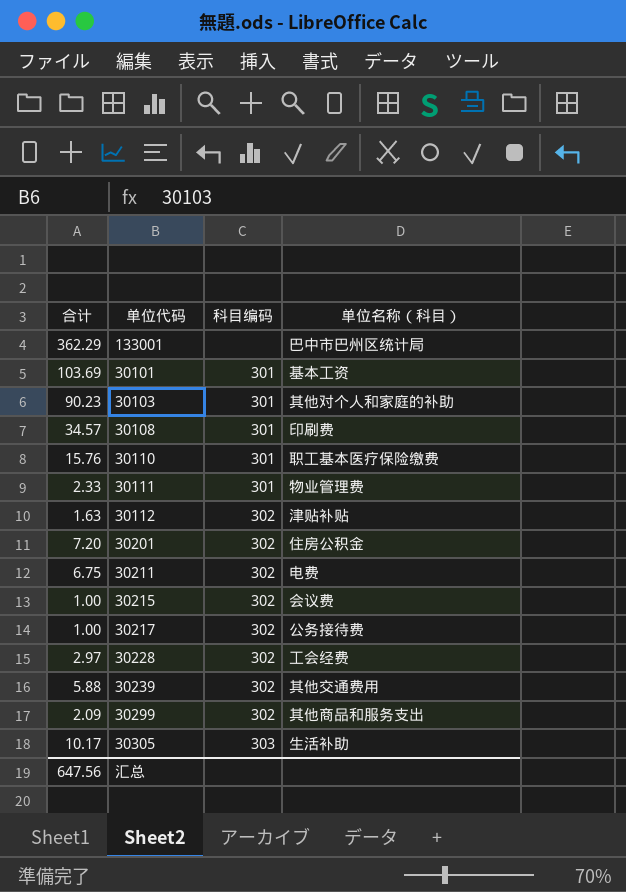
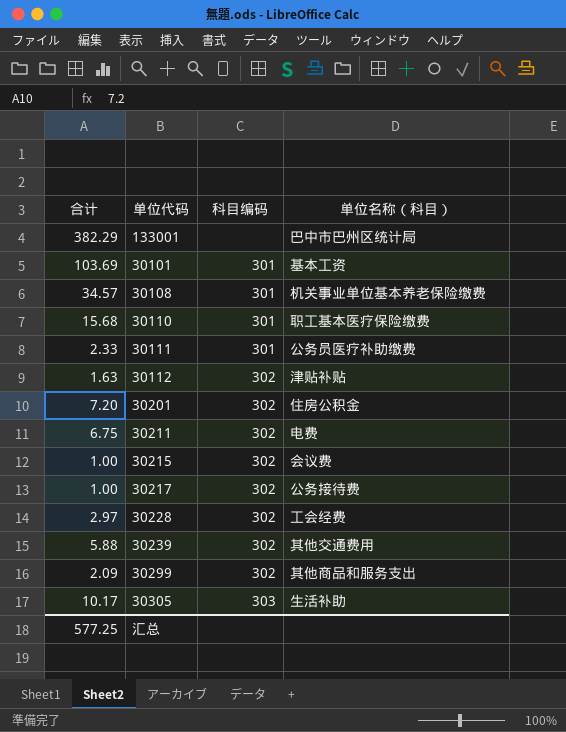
row 30103: 90.23 | 301 | 其他对个人和家庭的补助 -> none
133001 | 合计: 362.29 -> 382.29
30108 | 单位名称（科目）: 印刷费 -> 机关事业单位基本养老保险缴费
30110 | 合计: 15.76 -> 15.68
30111 | 单位名称（科目）: 物业管理费 -> 公务员医疗补助缴费
汇总 | 合计: 647.56 -> 577.25

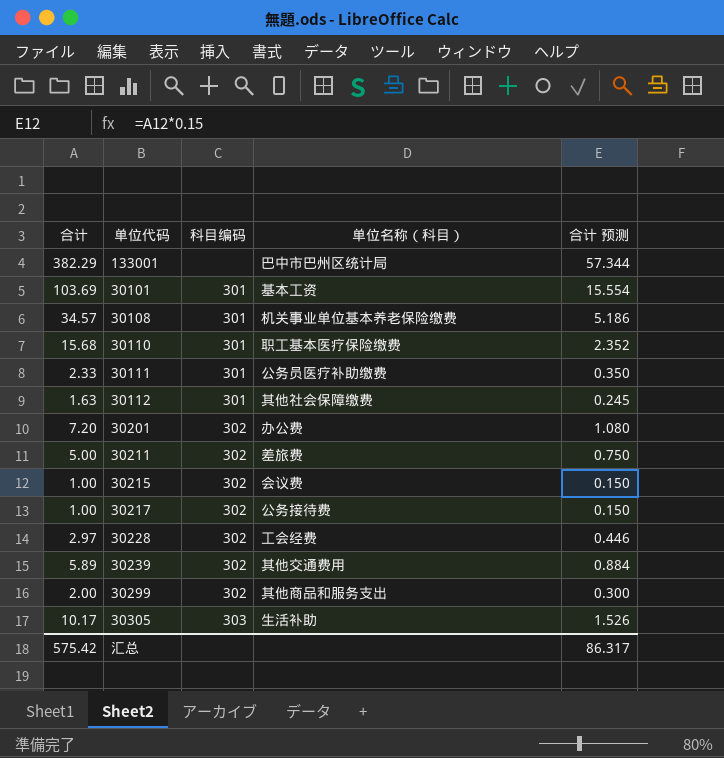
column 合计 预测 | formula: none -> [合计] * 0.15
30112 | 科目编码: 302 -> 301
30112 | 单位名称（科目）: 津贴补贴 -> 其他社会保障缴费
30201 | 单位名称（科目）: 住房公积金 -> 办公费
30211 | 合计: 6.75 -> 5.00
30211 | 单位名称（科目）: 电费 -> 差旅费
30239 | 合计: 5.88 -> 5.89
30299 | 合计: 2.09 -> 2.00
汇总 | 合计: 577.25 -> 575.42

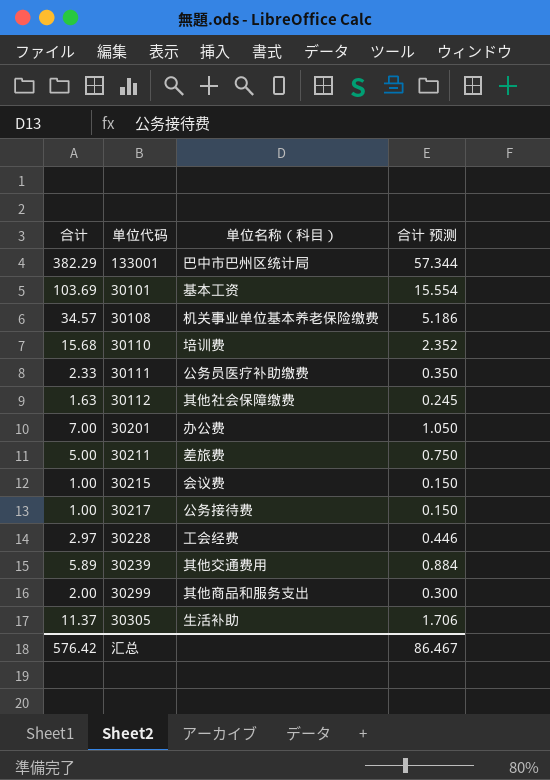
column 科目编码 | position: 3 -> none
30110 | 单位名称（科目）: 职工基本医疗保险缴费 -> 培训费
30201 | 合计: 7.20 -> 7.00
30201 | 合计 预测: 1.080 -> 1.050
30305 | 合计: 10.17 -> 11.37
30305 | 合计 预测: 1.526 -> 1.706
汇总 | 合计: 575.42 -> 576.42
汇总 | 合计 预测: 86.317 -> 86.467

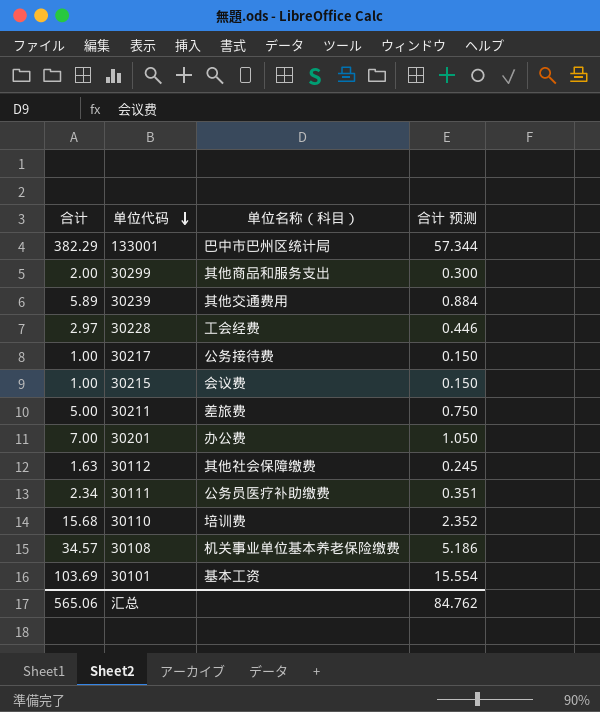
row order: none -> 单位代码 descending
row 30305: 11.37 | 生活补助 | 1.706 -> none
30111 | 合计: 2.33 -> 2.34
30111 | 合计 预测: 0.350 -> 0.351
汇总 | 合计: 576.42 -> 565.06
汇总 | 合计 预测: 86.467 -> 84.762

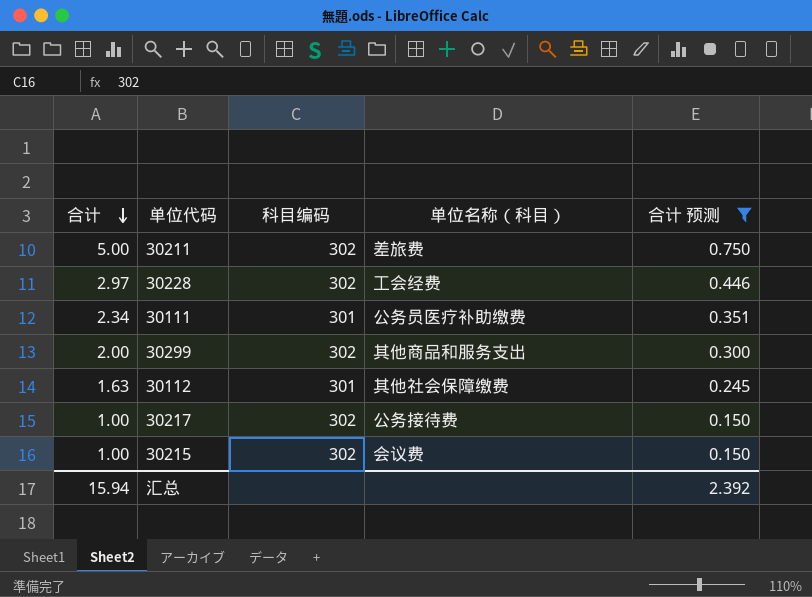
filter: none -> 合计 预测 <= 0.750
row order: 单位代码 descending -> 合计 descending
column 科目编码 | position: none -> 3
汇总 | 合计: 565.06 -> 15.94
汇总 | 合计 预测: 84.762 -> 2.392

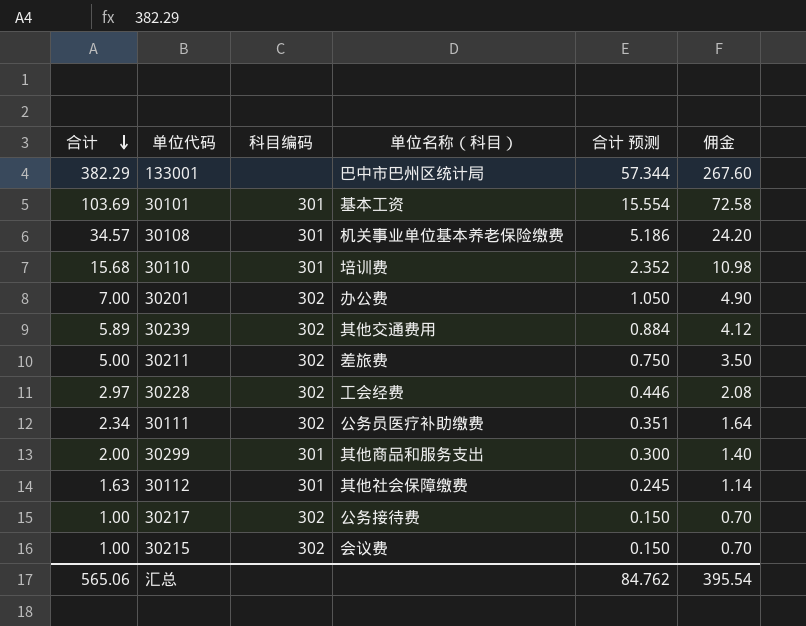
filter: 合计 预测 <= 0.750 -> none
column 佣金 | formula: none -> [合计] * 0.7
30111 | 科目编码: 301 -> 302
30299 | 科目编码: 302 -> 301
汇总 | 合计: 15.94 -> 565.06
汇总 | 合计 预测: 2.392 -> 84.762

